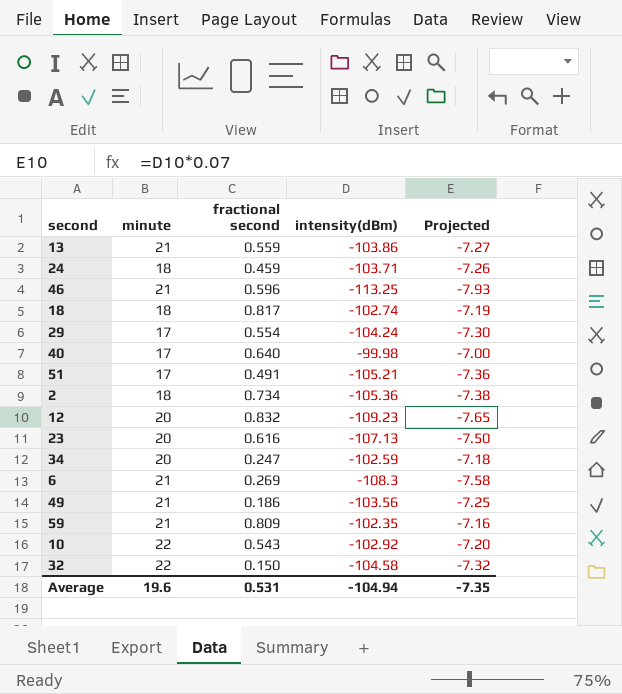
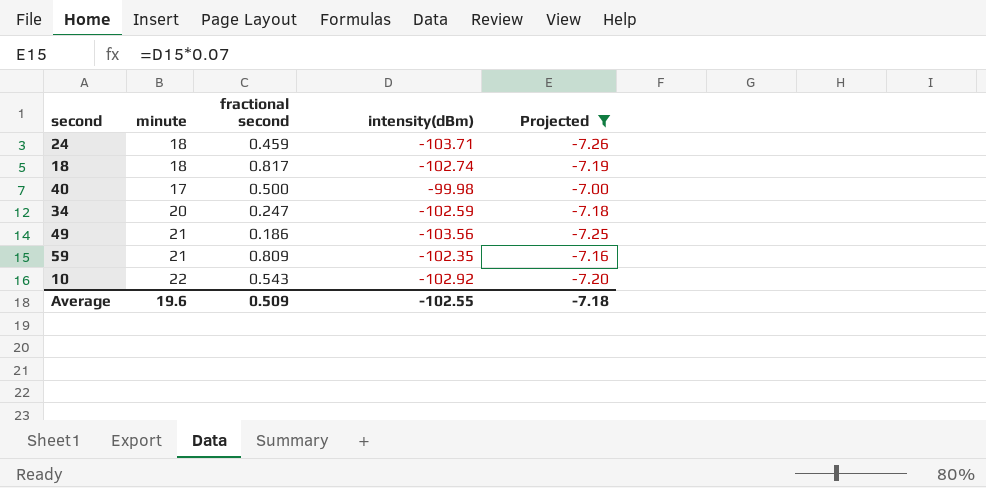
filter: none -> Projected >= -7.26
40 | fractional second: 0.640 -> 0.500
Average | fractional second: 0.531 -> 0.509
Average | intensity(dBm): -104.94 -> -102.55
Average | Projected: -7.35 -> -7.18

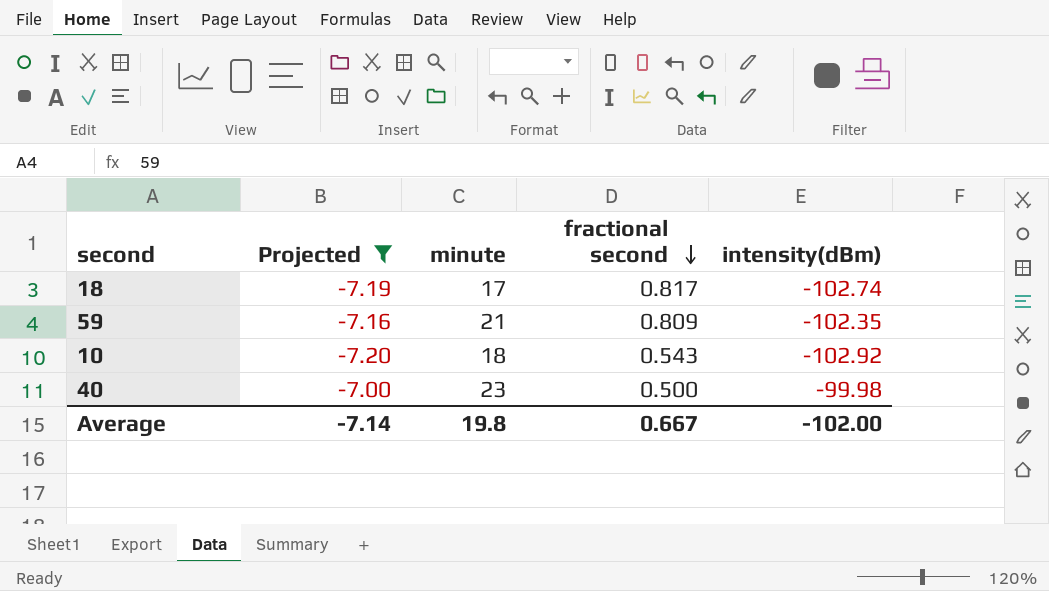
row order: none -> fractional second descending
column Projected | position: 5 -> 2
row 24: 18 | 0.459 | -103.71 | -7.26 -> none
row 34: 20 | 0.247 | -102.59 | -7.18 -> none
row 49: 21 | 0.186 | -103.56 | -7.25 -> none
18 | minute: 18 -> 17
10 | minute: 22 -> 18
40 | minute: 17 -> 23
Average | Projected: -7.18 -> -7.14
Average | minute: 19.6 -> 19.8
Average | fractional second: 0.509 -> 0.667
Average | intensity(dBm): -102.55 -> -102.00

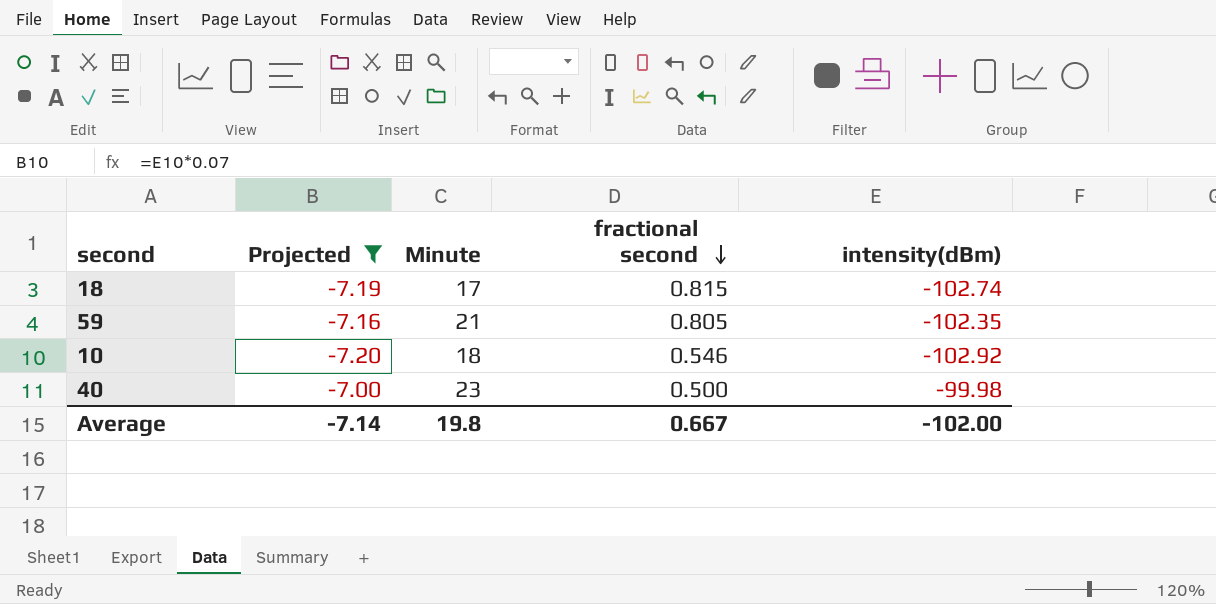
column name: minute -> Minute
18 | fractional second: 0.817 -> 0.815
59 | fractional second: 0.809 -> 0.805
10 | fractional second: 0.543 -> 0.546

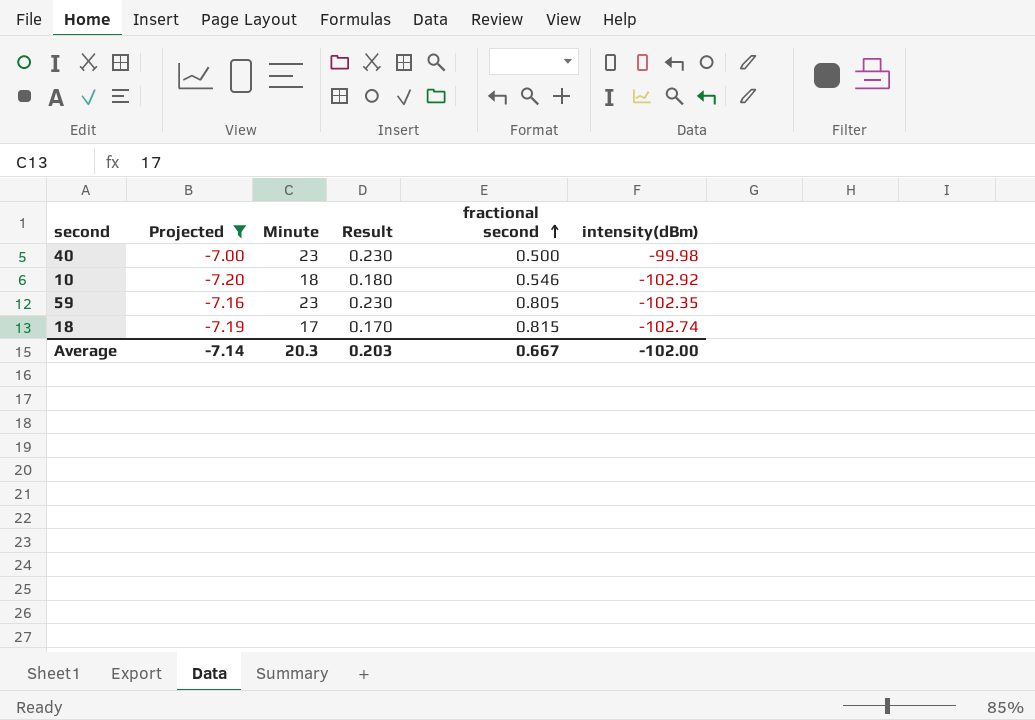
row order: fractional second descending -> fractional second ascending
column Result | formula: none -> [Minute] * 0.01
59 | Minute: 21 -> 23
Average | Minute: 19.8 -> 20.3

